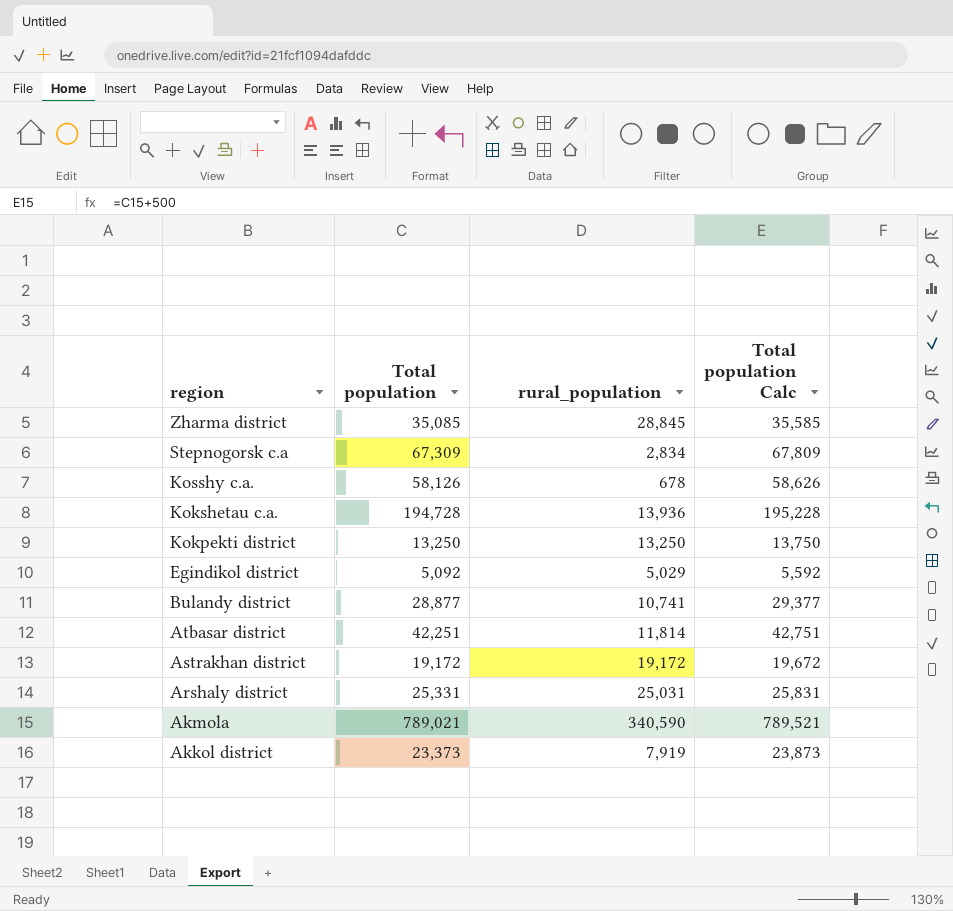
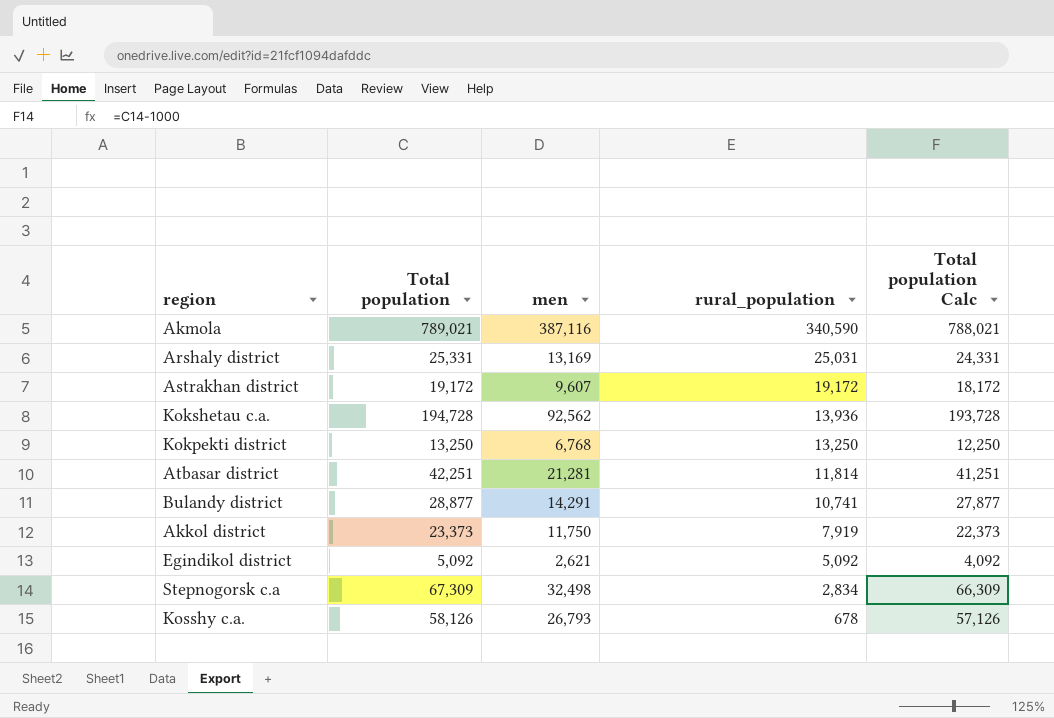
row order: region descending -> rural_population descending
column men | position: none -> 3
column Total population Calc | formula: [Total population] + 500 -> [Total population] - 1000
row Zharma district: 35,085 | 28,845 | 35,585 -> none
Egindikol district | rural_population: 5,029 -> 5,092

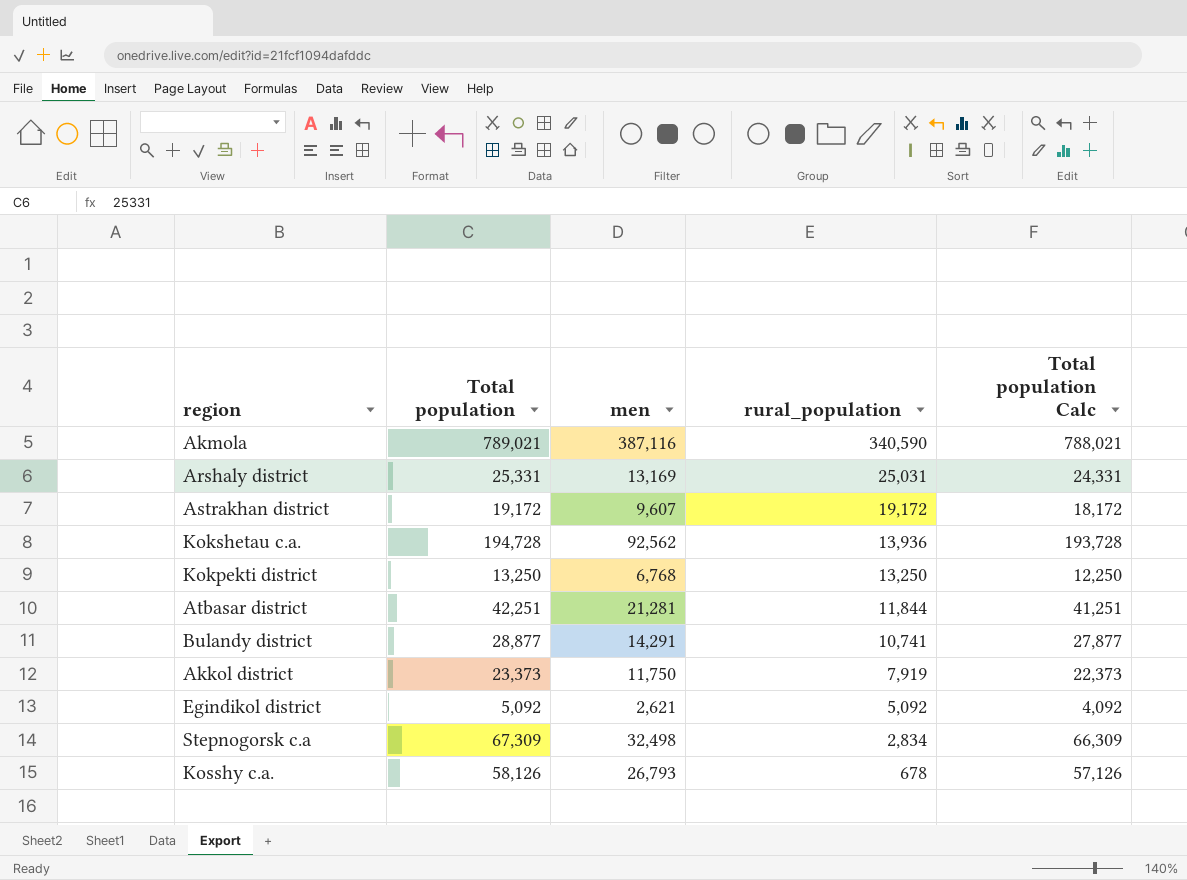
Atbasar district | rural_population: 11,814 -> 11,844

